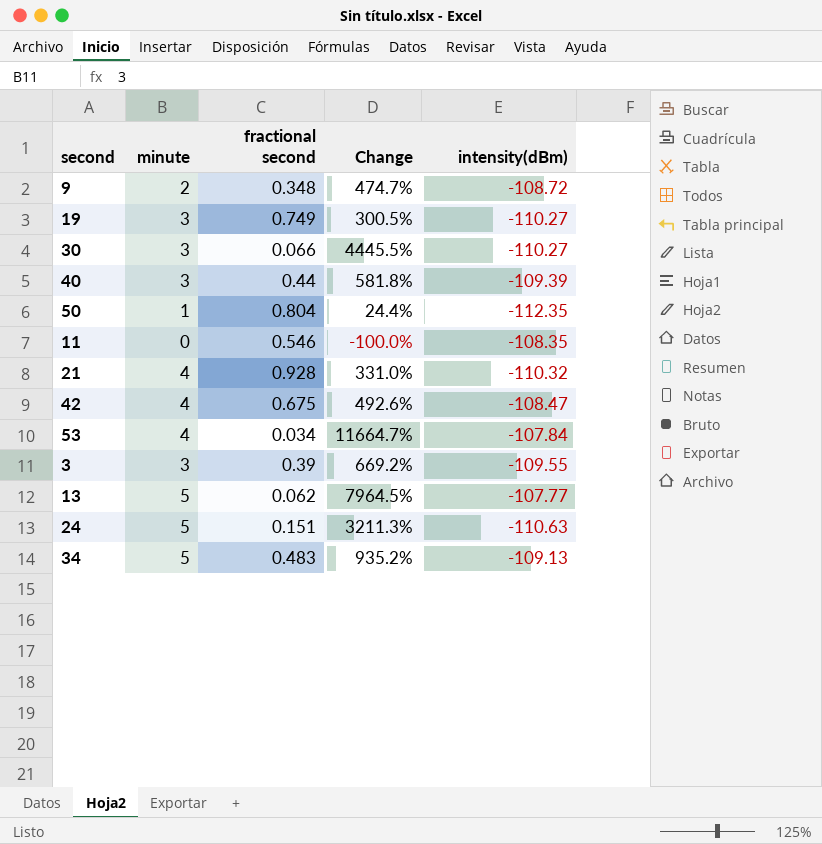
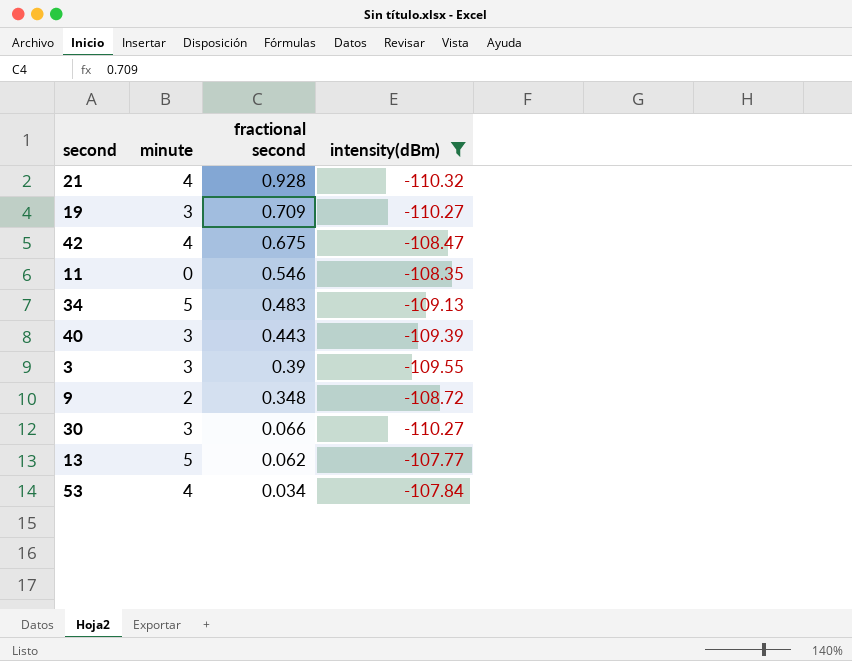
filter: none -> intensity(dBm) >= -110.32
row order: none -> fractional second descending
column Change | formula: ([minute] - [fractional second]) / [fractional second] -> none
19 | fractional second: 0.749 -> 0.709
40 | fractional second: 0.44 -> 0.443

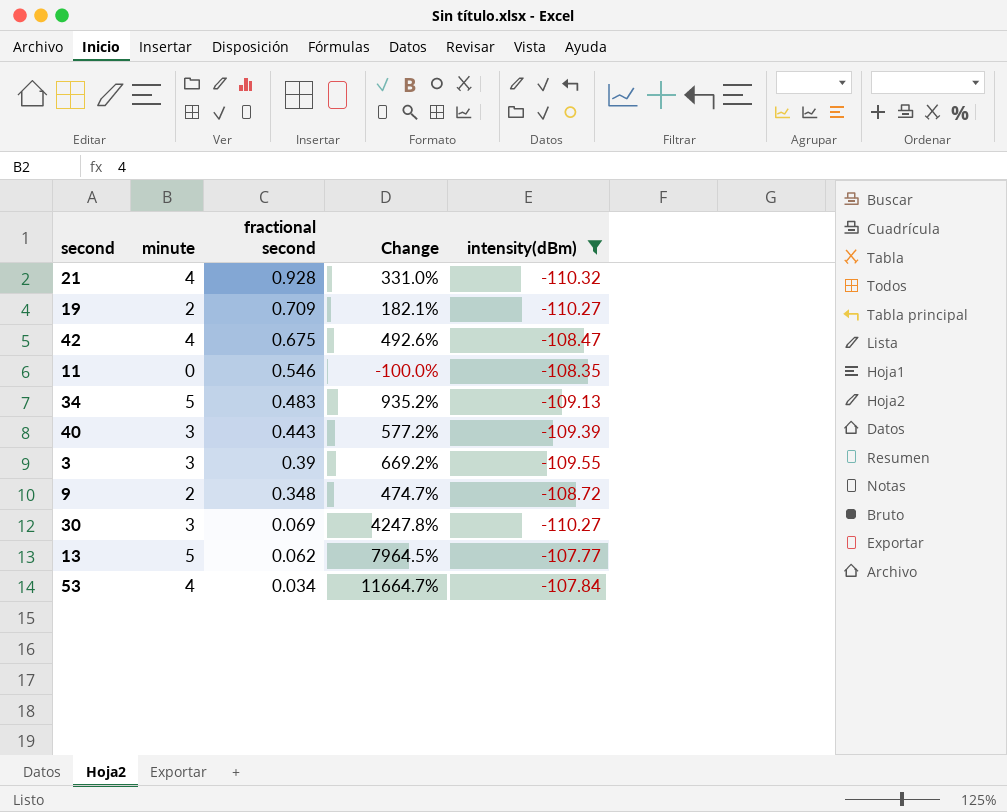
column Change | formula: none -> ([minute] - [fractional second]) / [fractional second]
19 | minute: 3 -> 2
30 | fractional second: 0.066 -> 0.069

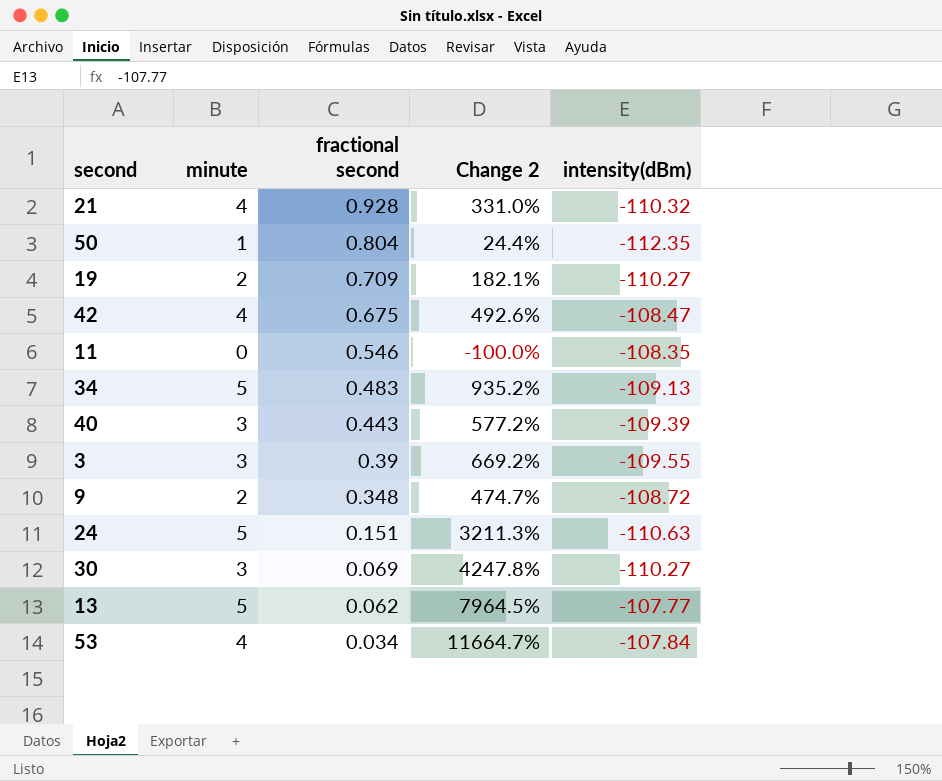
filter: intensity(dBm) >= -110.32 -> none
column name: Change -> Change 2

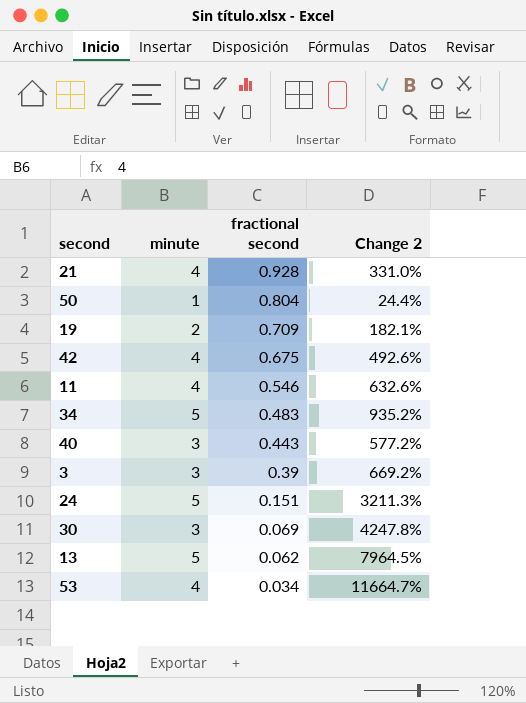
column intensity(dBm) | position: 5 -> none
row 9: 2 | 0.348 | 474.7% | -108.72 -> none
11 | minute: 0 -> 4
11 | Change 2: -100.0% -> 632.6%

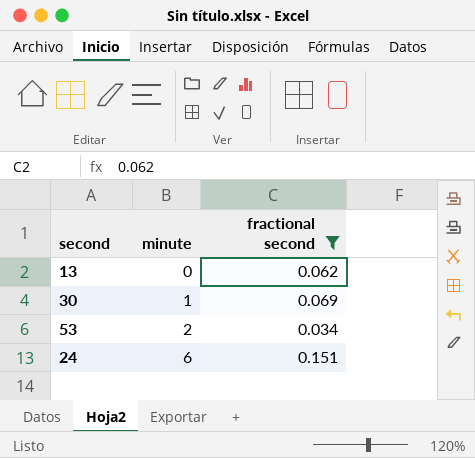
filter: none -> fractional second <= 0.151
row order: fractional second descending -> minute ascending
column Change 2 | formula: ([minute] - [fractional second]) / [fractional second] -> none
13 | minute: 5 -> 0
30 | minute: 3 -> 1
53 | minute: 4 -> 2
24 | minute: 5 -> 6

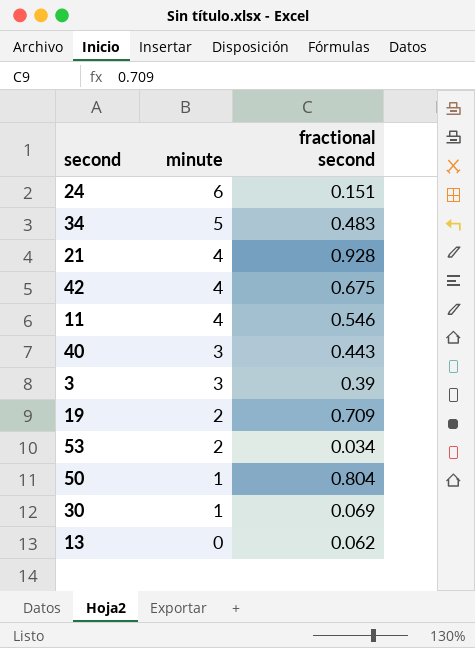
filter: fractional second <= 0.151 -> none
row order: minute ascending -> minute descending

